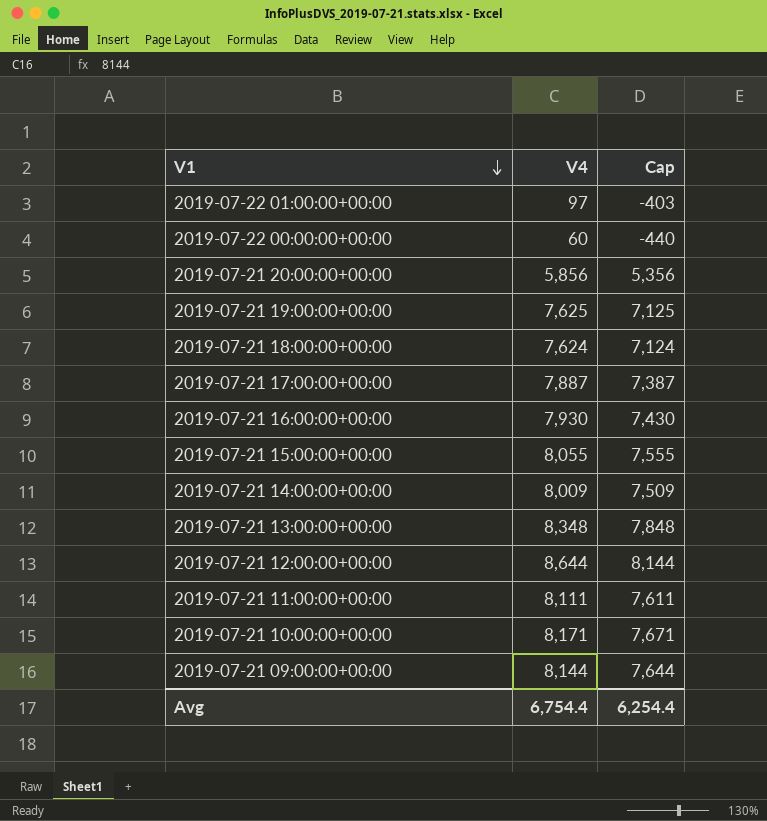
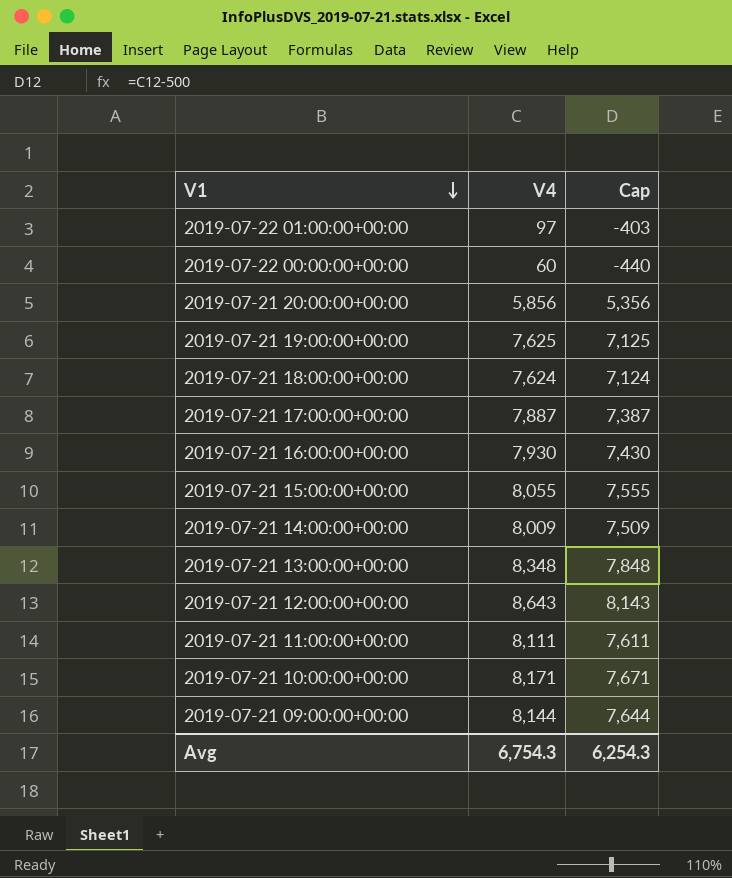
2019-07-21 12:00:00+00:00 | V4: 8,644 -> 8,643
2019-07-21 12:00:00+00:00 | Cap: 8,144 -> 8,143
Avg | V4: 6,754.4 -> 6,754.3
Avg | Cap: 6,254.4 -> 6,254.3

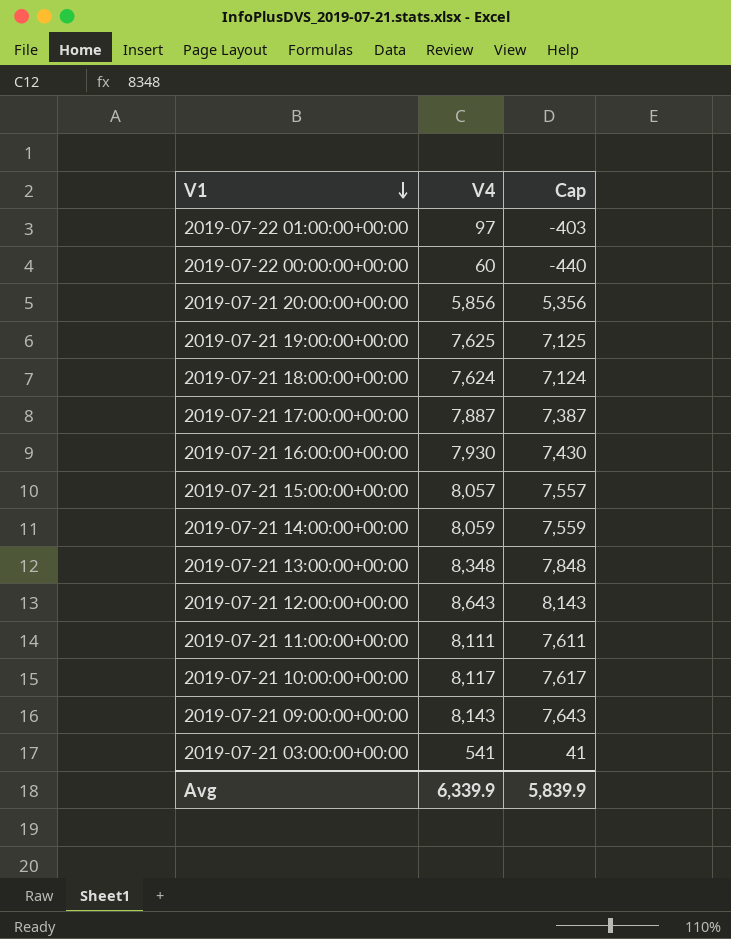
2019-07-21 15:00:00+00:00 | V4: 8,055 -> 8,057
2019-07-21 15:00:00+00:00 | Cap: 7,555 -> 7,557
2019-07-21 14:00:00+00:00 | V4: 8,009 -> 8,059
2019-07-21 14:00:00+00:00 | Cap: 7,509 -> 7,559
2019-07-21 10:00:00+00:00 | V4: 8,171 -> 8,117
2019-07-21 10:00:00+00:00 | Cap: 7,671 -> 7,617
2019-07-21 09:00:00+00:00 | V4: 8,144 -> 8,143
2019-07-21 09:00:00+00:00 | Cap: 7,644 -> 7,643
row 2019-07-21 03:00:00+00:00: none -> 541 | 41
Avg | V4: 6,754.3 -> 6,339.9
Avg | Cap: 6,254.3 -> 5,839.9

